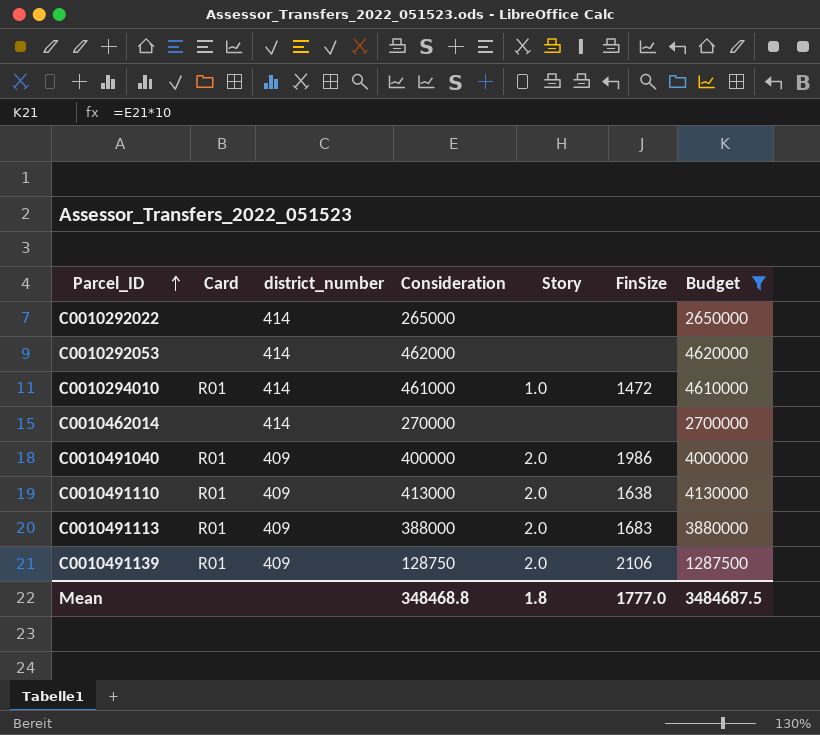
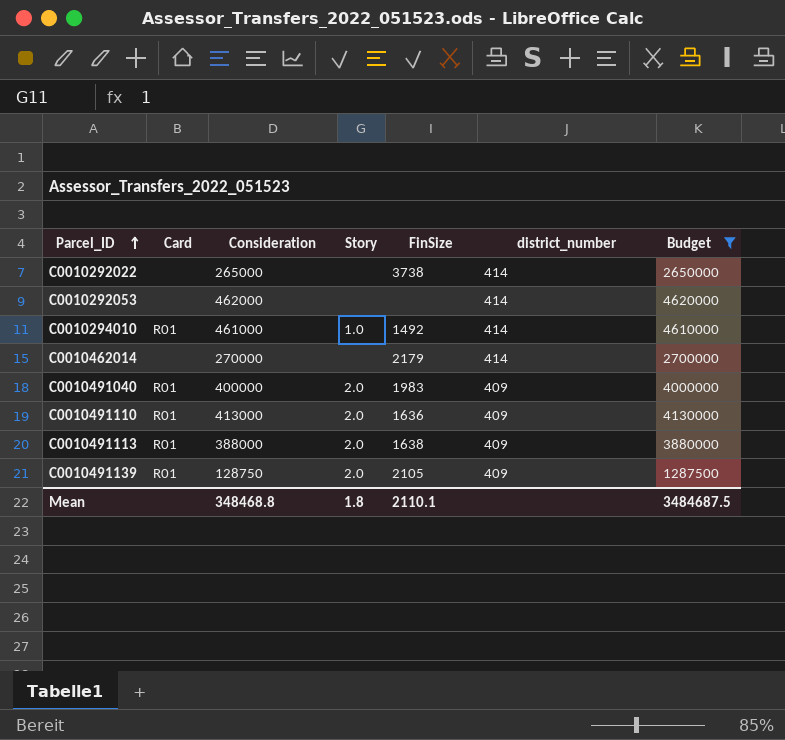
column district_number | position: 3 -> 6
C0010292022 | FinSize: none -> 3738
C0010294010 | FinSize: 1472 -> 1492
C0010462014 | FinSize: none -> 2179
C0010491040 | FinSize: 1986 -> 1983
C0010491110 | FinSize: 1638 -> 1636
C0010491113 | FinSize: 1683 -> 1638
C0010491139 | FinSize: 2106 -> 2105
Mean | FinSize: 1777.0 -> 2110.1

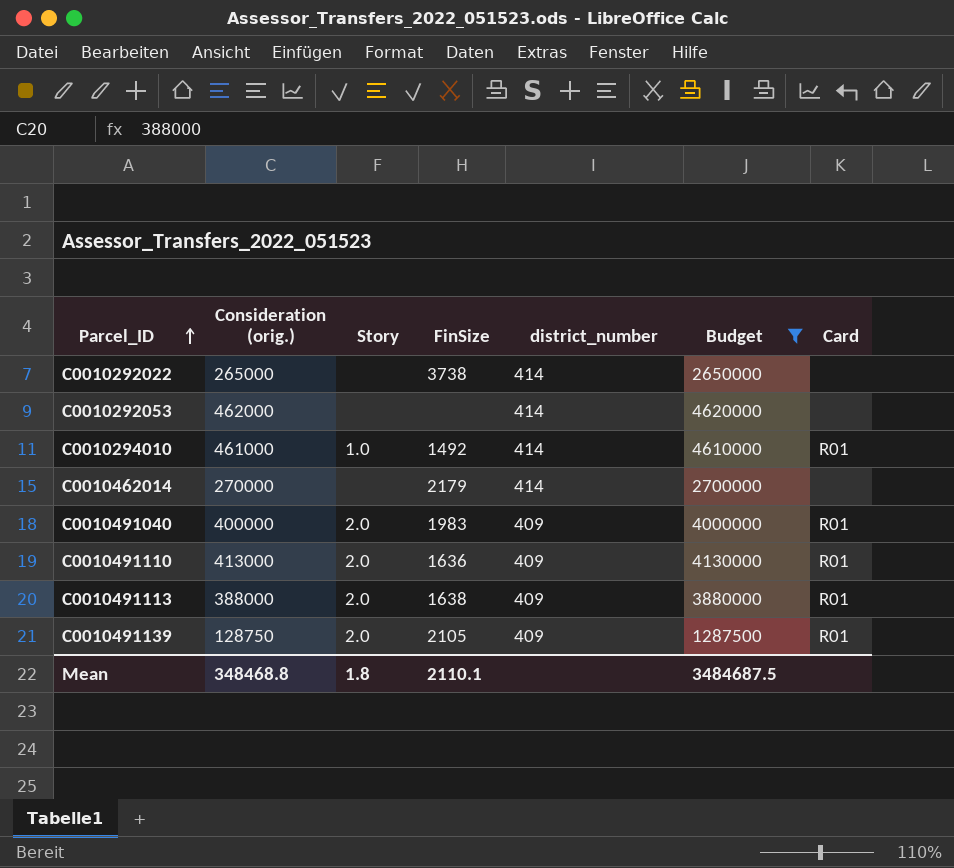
column name: Consideration -> Consideration (orig.)
column Card | position: 2 -> 7

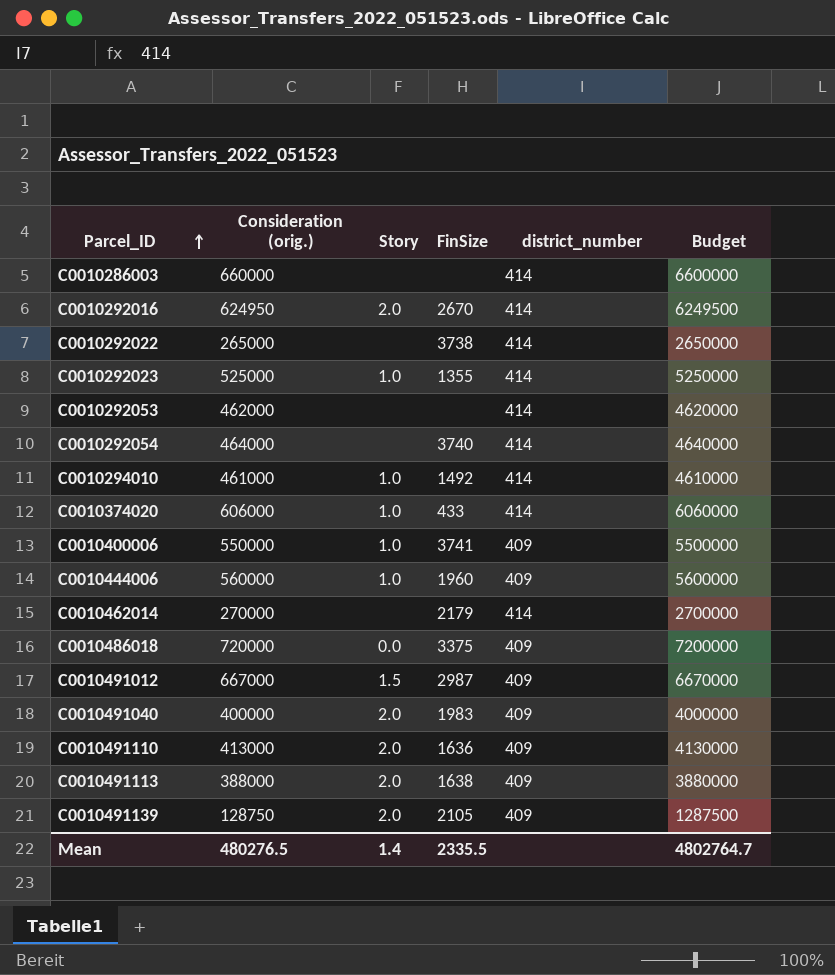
filter: Budget <= 4620000 -> none
column Card | position: 7 -> none
Mean | Consideration (orig.): 348468.8 -> 480276.5
Mean | Story: 1.8 -> 1.4
Mean | FinSize: 2110.1 -> 2335.5
Mean | Budget: 3484687.5 -> 4802764.7

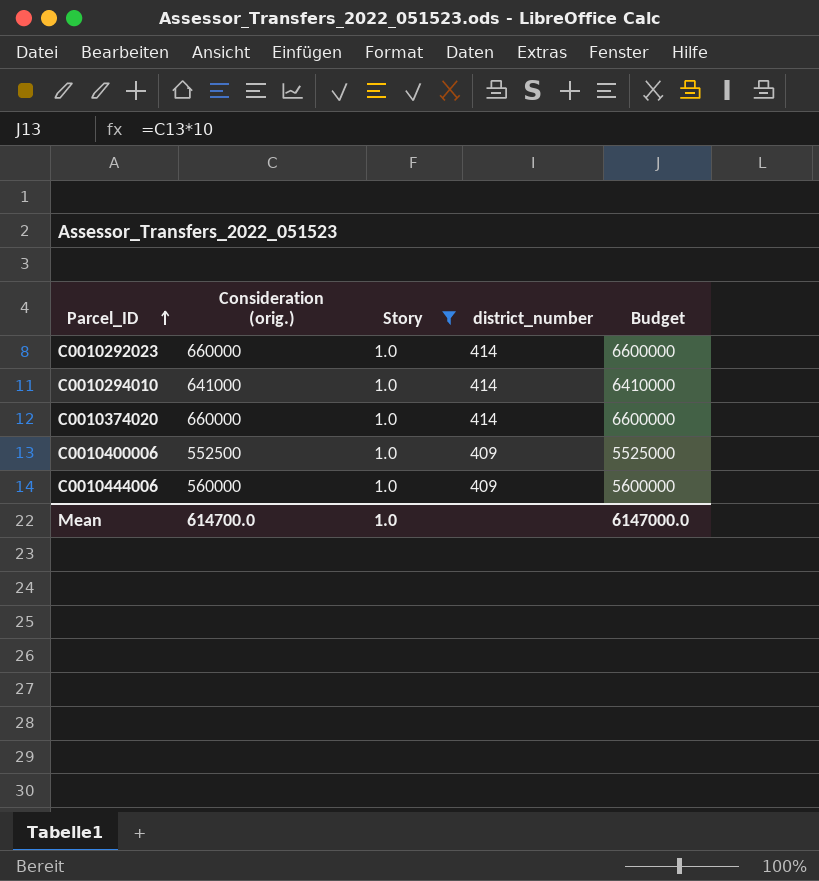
filter: none -> Story = 1.0
column FinSize | position: 4 -> none
C0010292023 | Consideration (orig.): 525000 -> 660000
C0010292023 | Budget: 5250000 -> 6600000
C0010294010 | Consideration (orig.): 461000 -> 641000
C0010294010 | Budget: 4610000 -> 6410000
C0010374020 | Consideration (orig.): 606000 -> 660000
C0010374020 | Budget: 6060000 -> 6600000
C0010400006 | Consideration (orig.): 550000 -> 552500
C0010400006 | Budget: 5500000 -> 5525000
Mean | Consideration (orig.): 480276.5 -> 614700.0
Mean | Story: 1.4 -> 1.0
Mean | Budget: 4802764.7 -> 6147000.0

